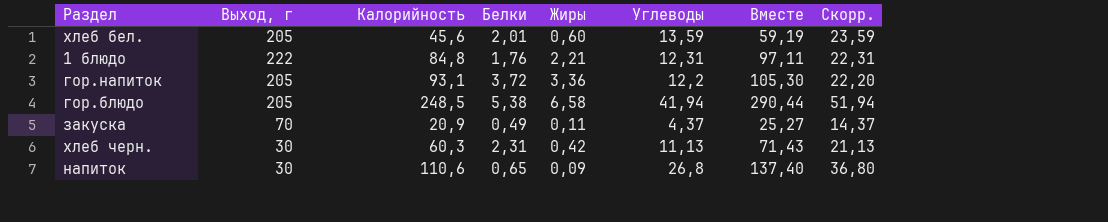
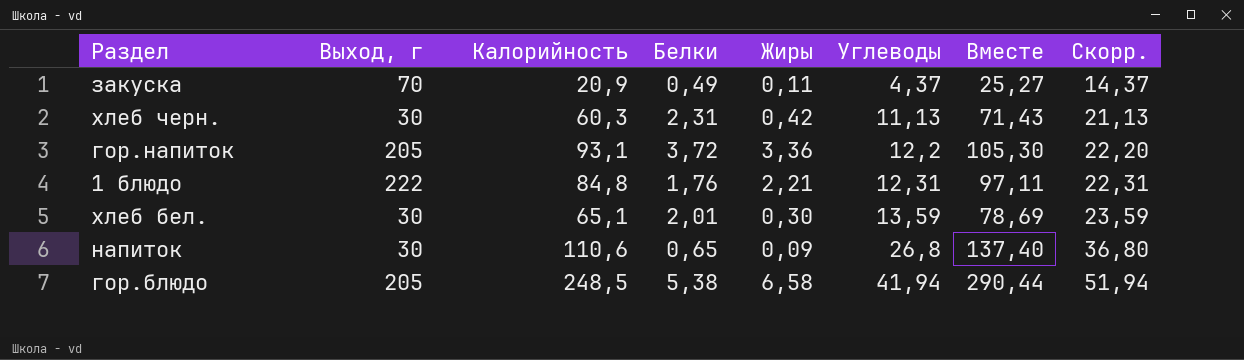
row order: none -> Углеводы ascending
хлеб бел. | Выход, г: 205 -> 30
хлеб бел. | Калорийность: 45,6 -> 65,1
хлеб бел. | Жиры: 0,60 -> 0,30
хлеб бел. | Вместе: 59,19 -> 78,69

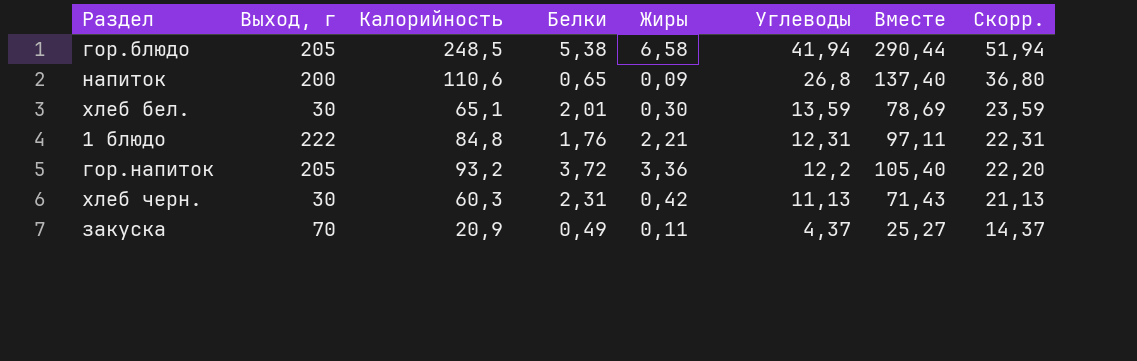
row order: Углеводы ascending -> Углеводы descending
напиток | Выход, г: 30 -> 200
гор.напиток | Калорийность: 93,1 -> 93,2
гор.напиток | Вместе: 105,30 -> 105,40

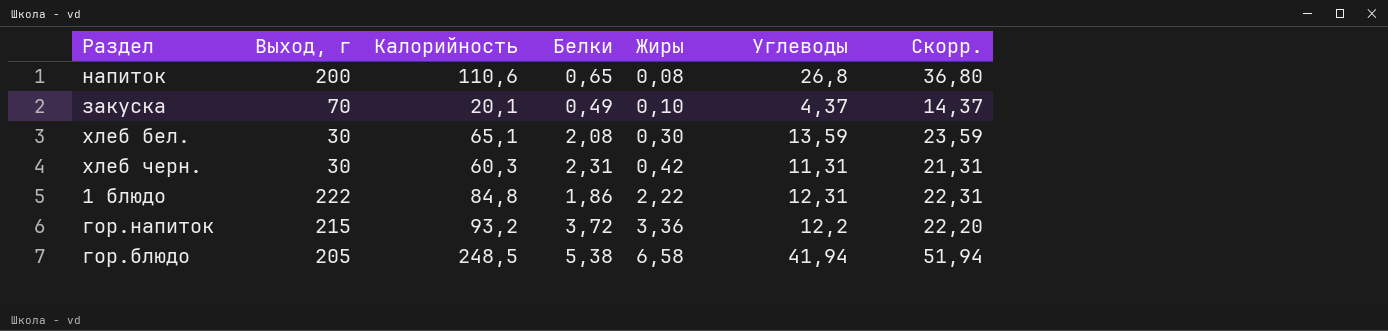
row order: Углеводы descending -> Жиры ascending
column Вместе | formula: [Калорийность] + [Углеводы] -> none
напиток | Жиры: 0,09 -> 0,08
закуска | Калорийность: 20,9 -> 20,1
закуска | Жиры: 0,11 -> 0,10
хлеб бел. | Белки: 2,01 -> 2,08
хлеб черн. | Углеводы: 11,13 -> 11,31
хлеб черн. | Скорр.: 21,13 -> 21,31
1 блюдо | Белки: 1,76 -> 1,86
1 блюдо | Жиры: 2,21 -> 2,22
гор.напиток | Выход, г: 205 -> 215

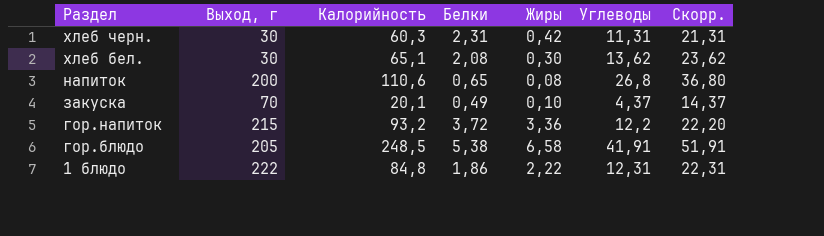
row order: Жиры ascending -> Раздел descending
хлеб бел. | Углеводы: 13,59 -> 13,62
хлеб бел. | Скорр.: 23,59 -> 23,62
гор.блюдо | Углеводы: 41,94 -> 41,91
гор.блюдо | Скорр.: 51,94 -> 51,91

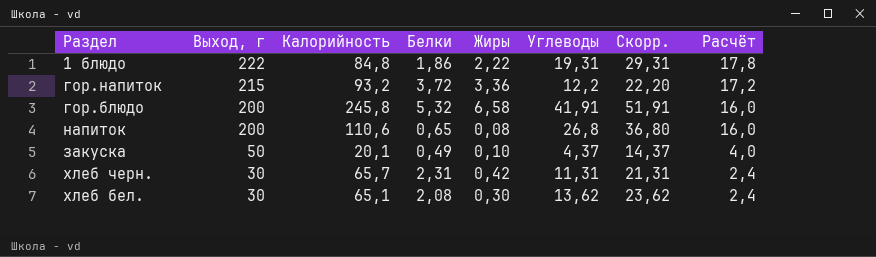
row order: Раздел descending -> Выход, г descending
column Расчёт | formula: none -> [Выход, г] * 0,08
1 блюдо | Углеводы: 12,31 -> 19,31
1 блюдо | Скорр.: 22,31 -> 29,31
гор.блюдо | Выход, г: 205 -> 200
гор.блюдо | Калорийность: 248,5 -> 245,8
гор.блюдо | Белки: 5,38 -> 5,32
закуска | Выход, г: 70 -> 50
хлеб черн. | Калорийность: 60,3 -> 65,7

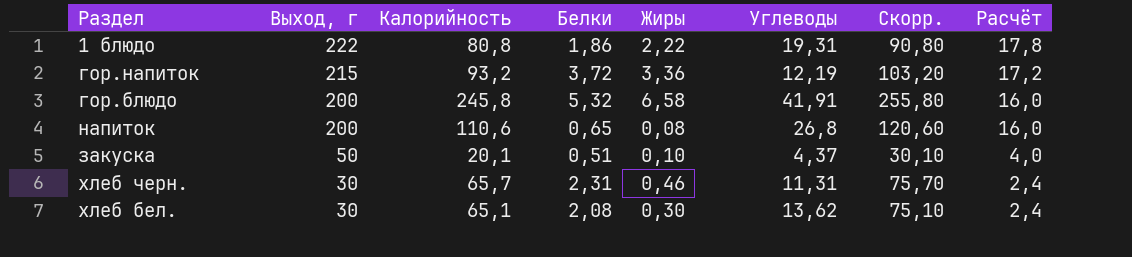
column Скорр. | formula: [Углеводы] + 10 -> [Калорийность] + 10
1 блюдо | Калорийность: 84,8 -> 80,8
гор.напиток | Углеводы: 12,2 -> 12,19
закуска | Белки: 0,49 -> 0,51
хлеб черн. | Жиры: 0,42 -> 0,46

